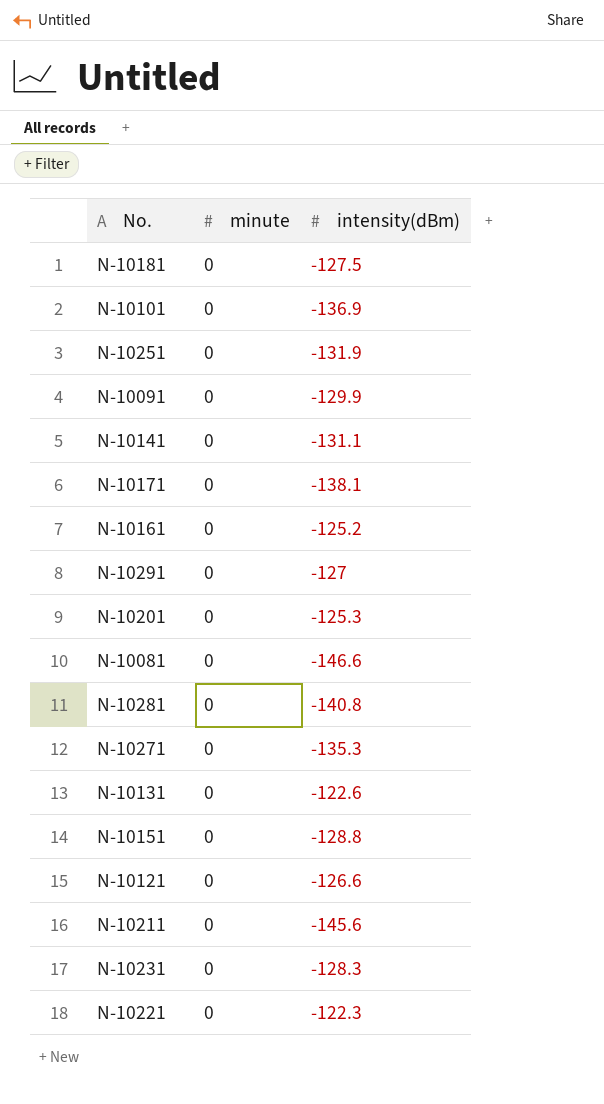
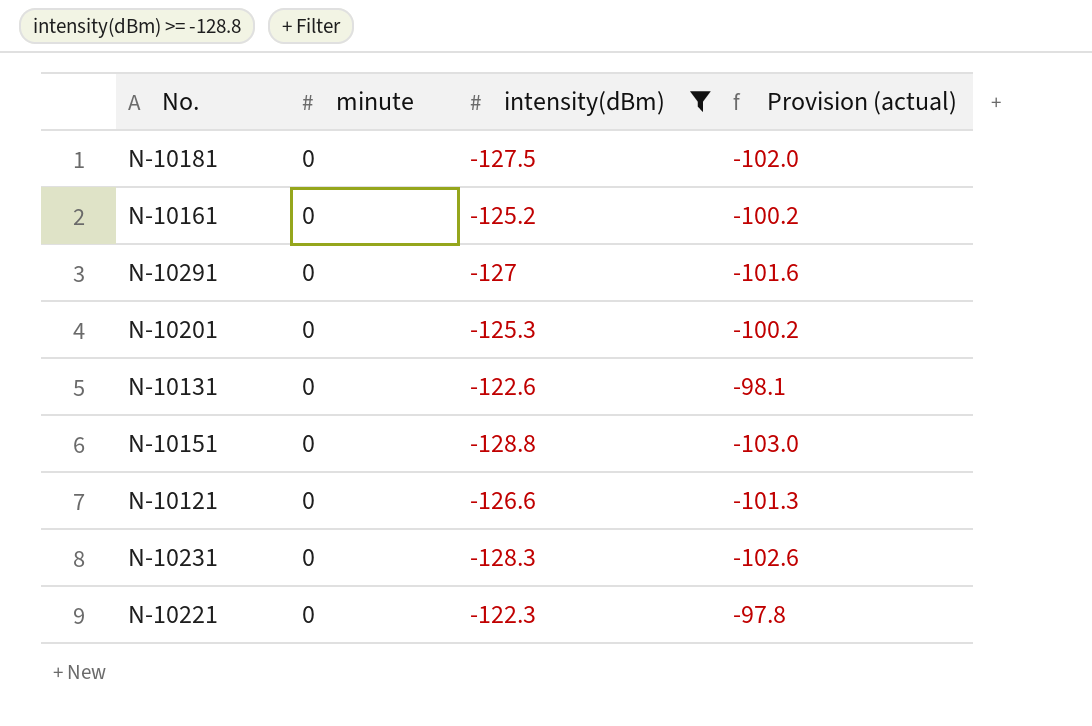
filter: none -> intensity(dBm) >= -128.8
column Provision (actual) | formula: none -> [intensity(dBm)] * 0.8

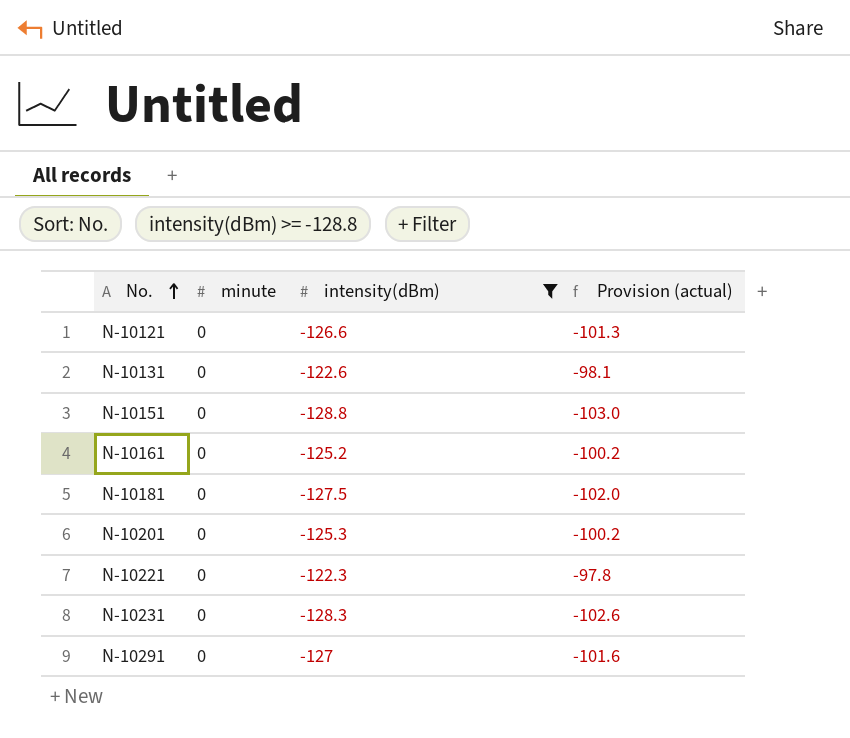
row order: none -> No. ascending

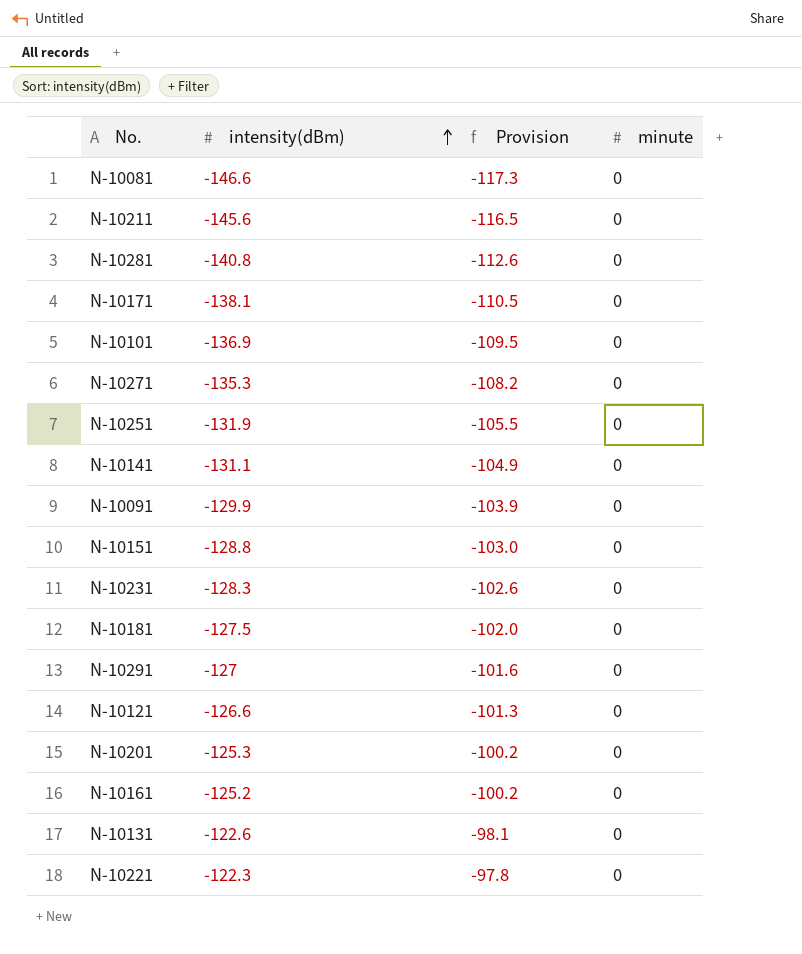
filter: intensity(dBm) >= -128.8 -> none
row order: No. ascending -> intensity(dBm) ascending
column name: Provision (actual) -> Provision
column minute | position: 2 -> 4

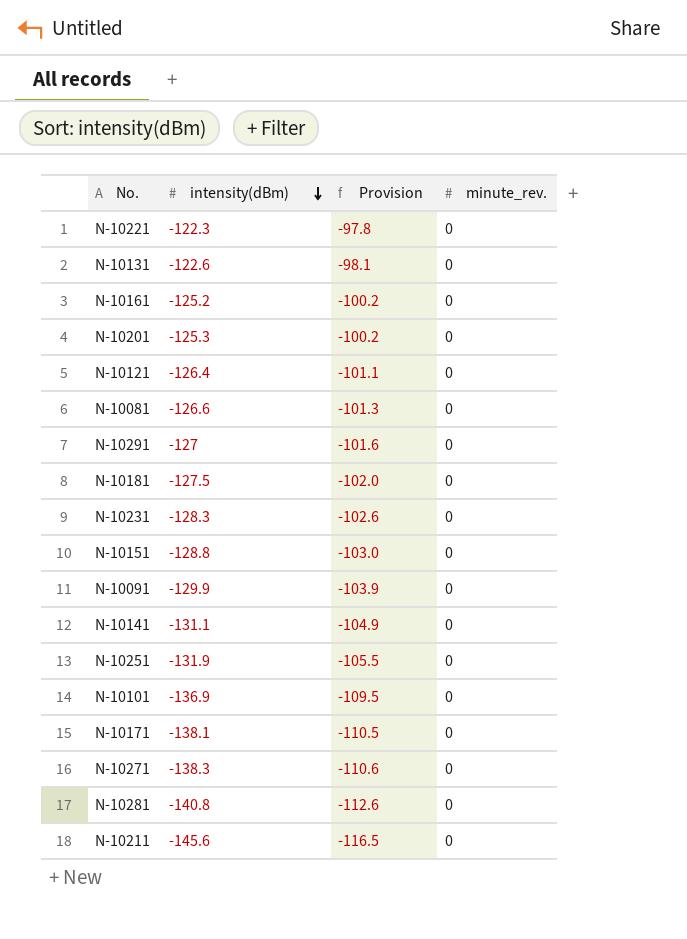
row order: intensity(dBm) ascending -> intensity(dBm) descending
column name: minute -> minute_rev.
N-10121 | intensity(dBm): -126.6 -> -126.4
N-10121 | Provision: -101.3 -> -101.1
N-10081 | intensity(dBm): -146.6 -> -126.6
N-10081 | Provision: -117.3 -> -101.3
N-10271 | intensity(dBm): -135.3 -> -138.3
N-10271 | Provision: -108.2 -> -110.6

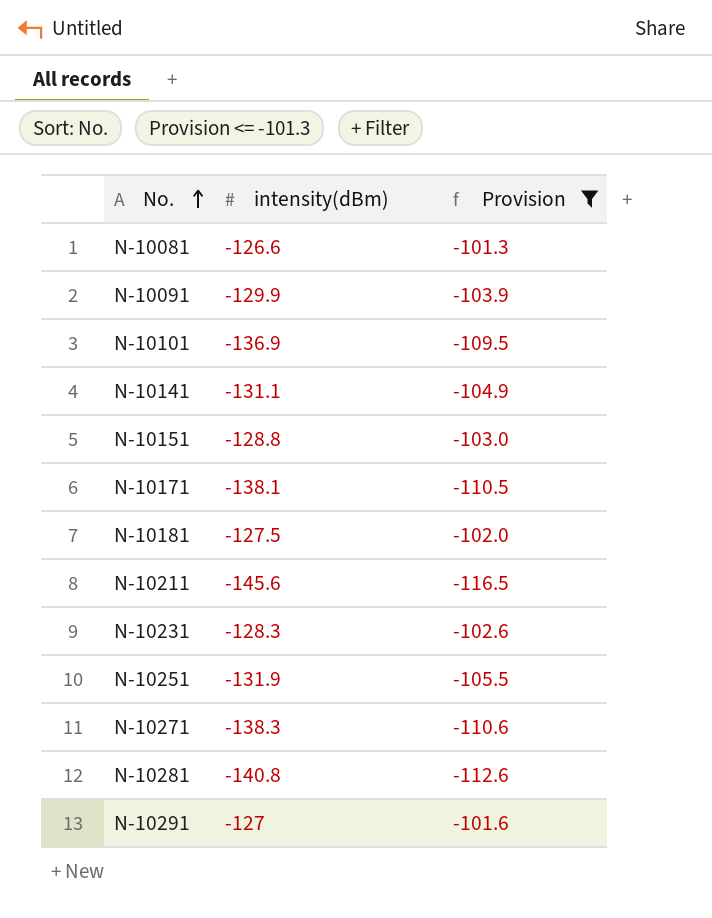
filter: none -> Provision <= -101.3
row order: intensity(dBm) descending -> No. ascending
column minute_rev. | position: 4 -> none

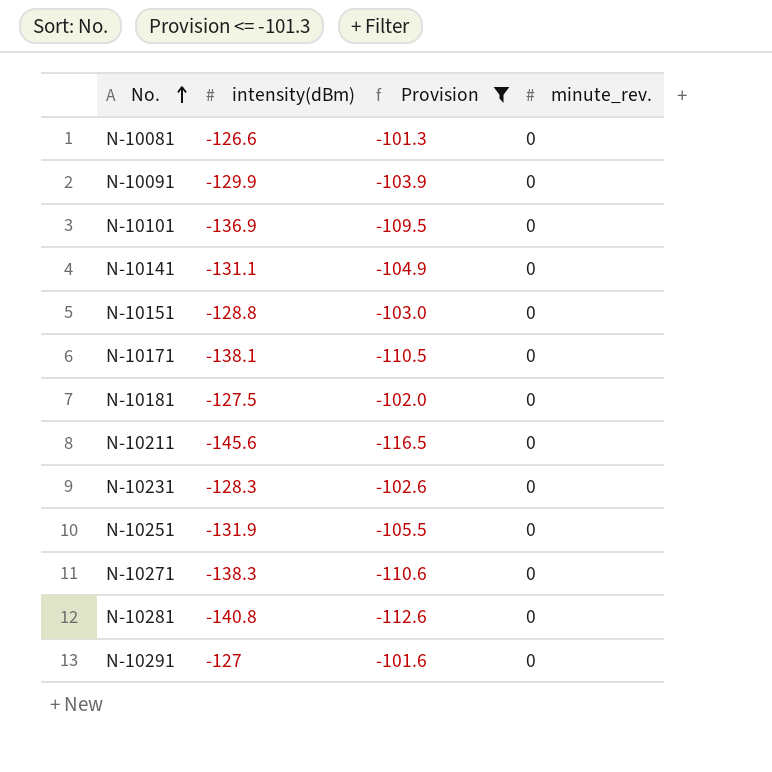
column minute_rev. | position: none -> 4

